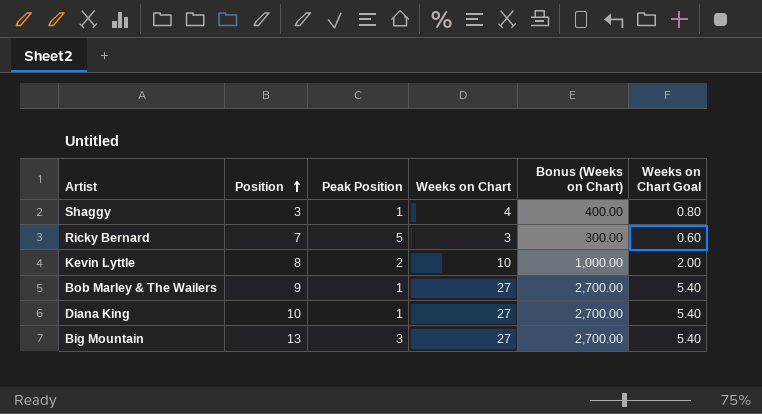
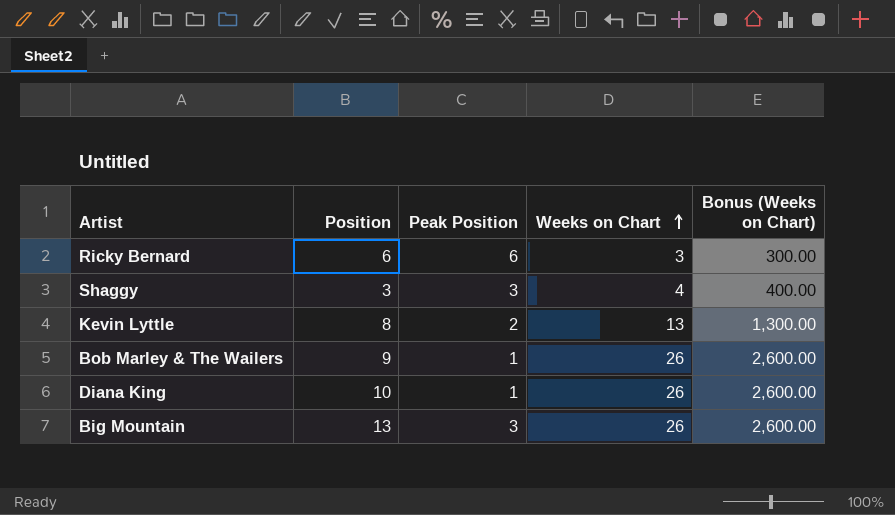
row order: Position ascending -> Weeks on Chart ascending
column Weeks on Chart Goal | formula: [Weeks on Chart] * 0.2 -> none
Ricky Bernard | Position: 7 -> 6
Ricky Bernard | Peak Position: 5 -> 6
Shaggy | Peak Position: 1 -> 3
Kevin Lyttle | Weeks on Chart: 10 -> 13
Kevin Lyttle | Bonus (Weeks on Chart): 1,000.00 -> 1,300.00
Bob Marley & The Wailers | Weeks on Chart: 27 -> 26
Bob Marley & The Wailers | Bonus (Weeks on Chart): 2,700.00 -> 2,600.00
Diana King | Weeks on Chart: 27 -> 26
Diana King | Bonus (Weeks on Chart): 2,700.00 -> 2,600.00
Big Mountain | Weeks on Chart: 27 -> 26
Big Mountain | Bonus (Weeks on Chart): 2,700.00 -> 2,600.00

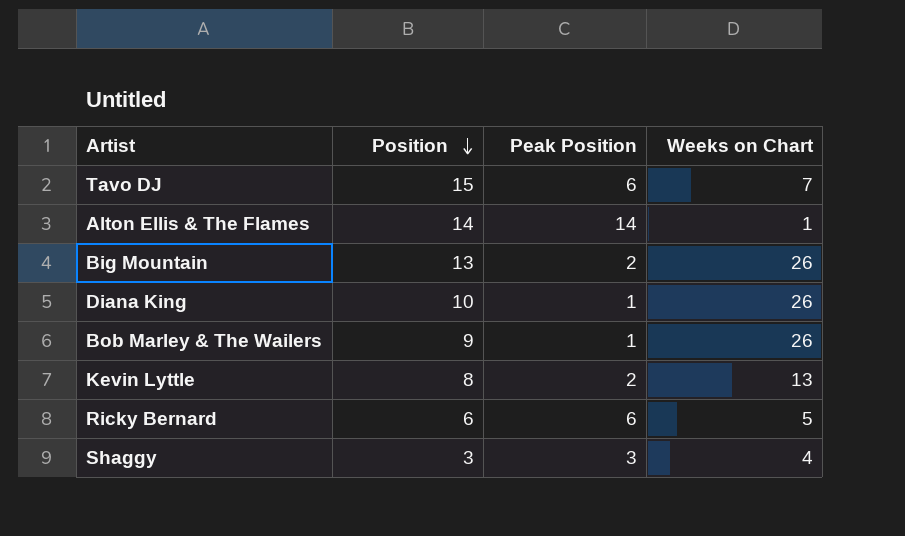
row order: Weeks on Chart ascending -> Position descending
column Bonus (Weeks on Chart) | formula: [Weeks on Chart] * 100 -> none
row Tavo DJ: none -> 15 | 6 | 7
row Alton Ellis & The Flames: none -> 14 | 14 | 1
Big Mountain | Peak Position: 3 -> 2
Ricky Bernard | Weeks on Chart: 3 -> 5

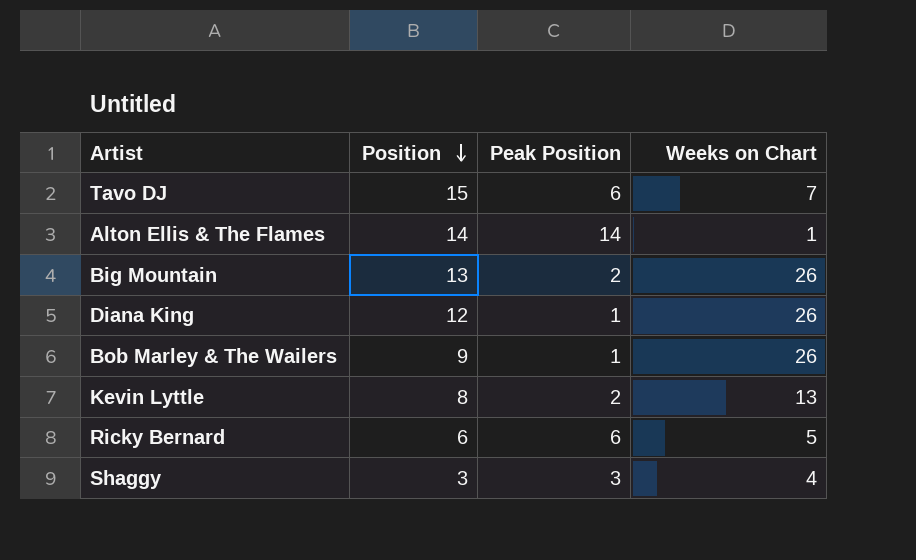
Diana King | Position: 10 -> 12

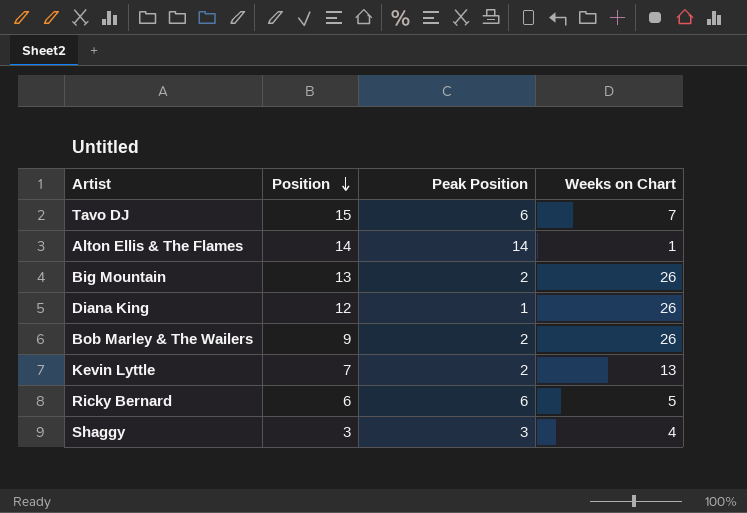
Bob Marley & The Wailers | Peak Position: 1 -> 2
Kevin Lyttle | Position: 8 -> 7

